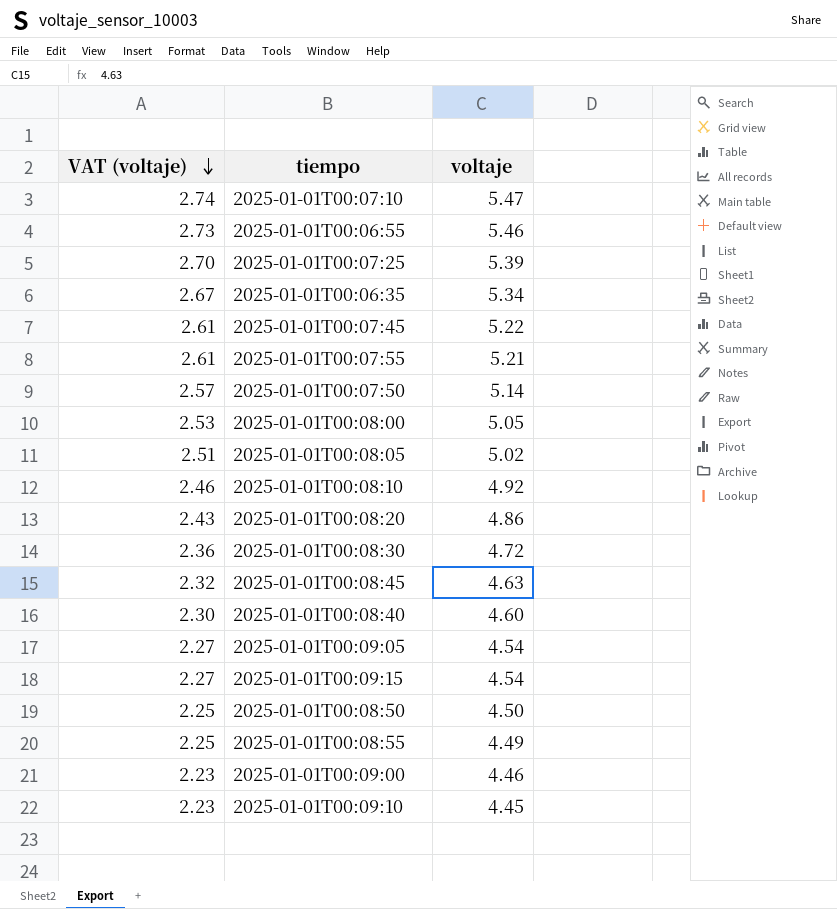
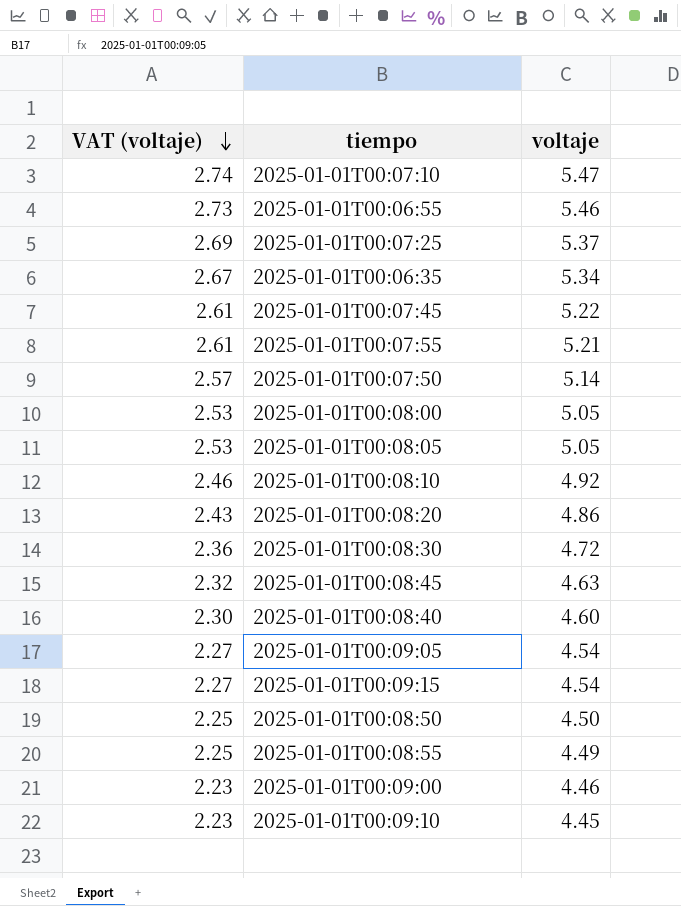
2025-01-01T00:07:25 | VAT (voltaje): 2.70 -> 2.69
2025-01-01T00:07:25 | voltaje: 5.39 -> 5.37
2025-01-01T00:08:05 | VAT (voltaje): 2.51 -> 2.53
2025-01-01T00:08:05 | voltaje: 5.02 -> 5.05

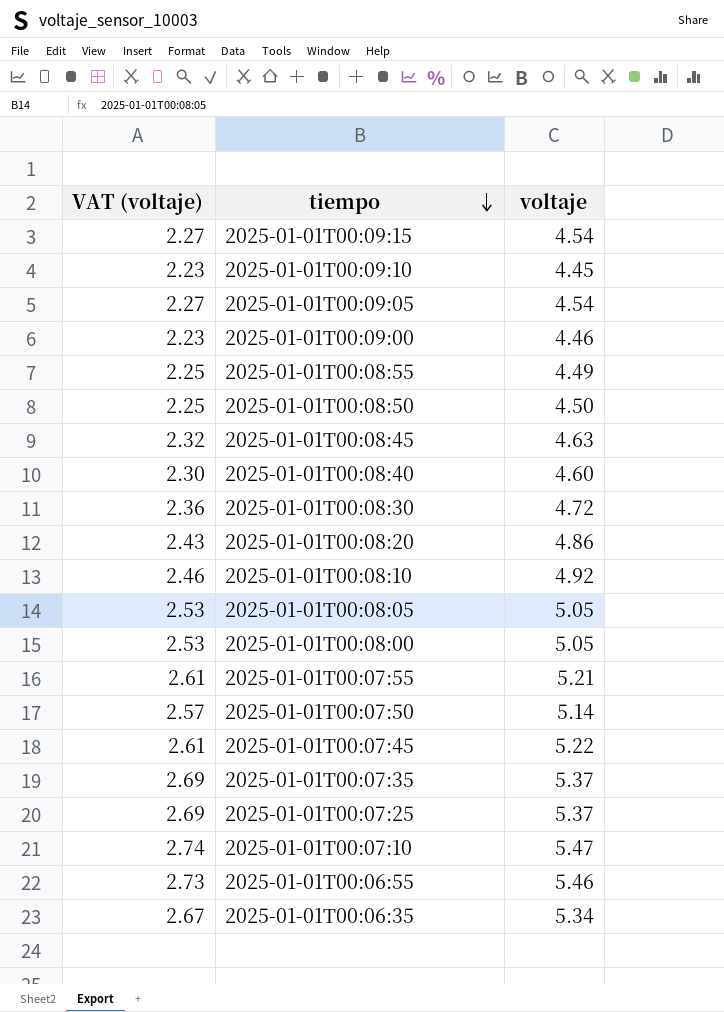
row order: VAT (voltaje) descending -> tiempo descending
row 2025-01-01T00:07:35: none -> 2.69 | 5.37

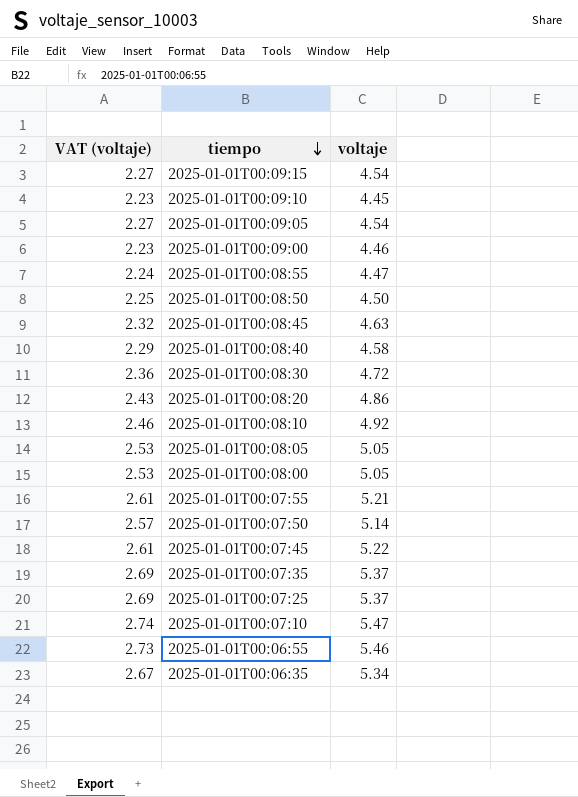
2025-01-01T00:08:55 | VAT (voltaje): 2.25 -> 2.24
2025-01-01T00:08:55 | voltaje: 4.49 -> 4.47
2025-01-01T00:08:40 | VAT (voltaje): 2.30 -> 2.29
2025-01-01T00:08:40 | voltaje: 4.60 -> 4.58

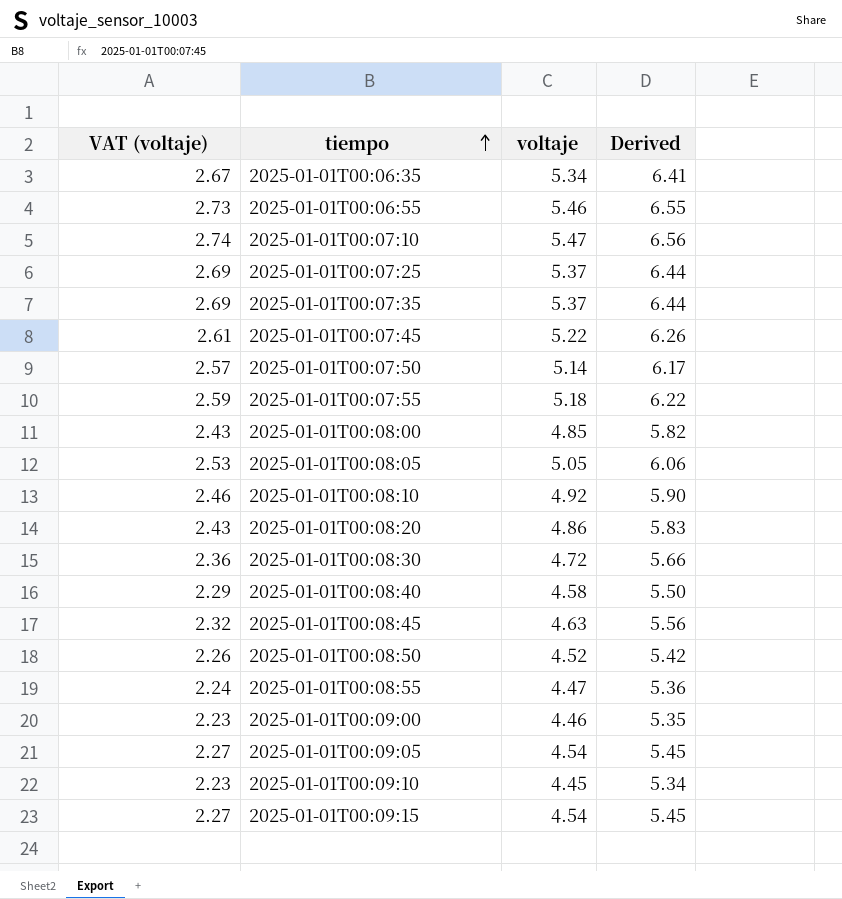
row order: tiempo descending -> tiempo ascending
column Derived | formula: none -> [voltaje] * 1.2
2025-01-01T00:07:55 | VAT (voltaje): 2.61 -> 2.59
2025-01-01T00:07:55 | voltaje: 5.21 -> 5.18
2025-01-01T00:08:00 | VAT (voltaje): 2.53 -> 2.43
2025-01-01T00:08:00 | voltaje: 5.05 -> 4.85
2025-01-01T00:08:50 | VAT (voltaje): 2.25 -> 2.26
2025-01-01T00:08:50 | voltaje: 4.50 -> 4.52

